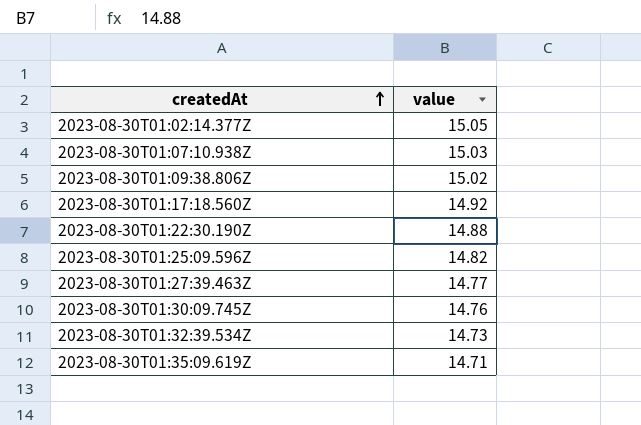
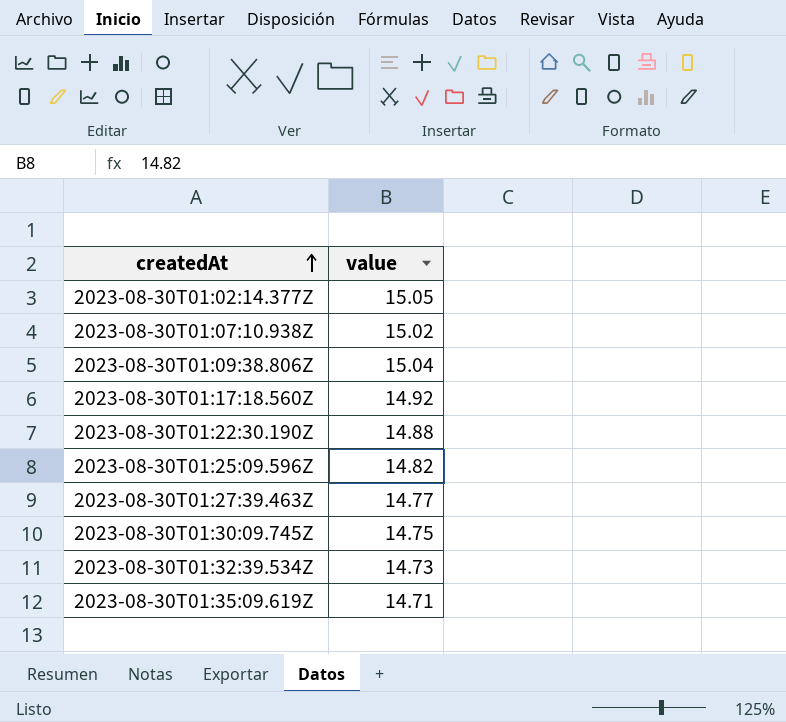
2023-08-30T01:07:10.938Z | value: 15.03 -> 15.02
2023-08-30T01:09:38.806Z | value: 15.02 -> 15.04
2023-08-30T01:30:09.745Z | value: 14.76 -> 14.75

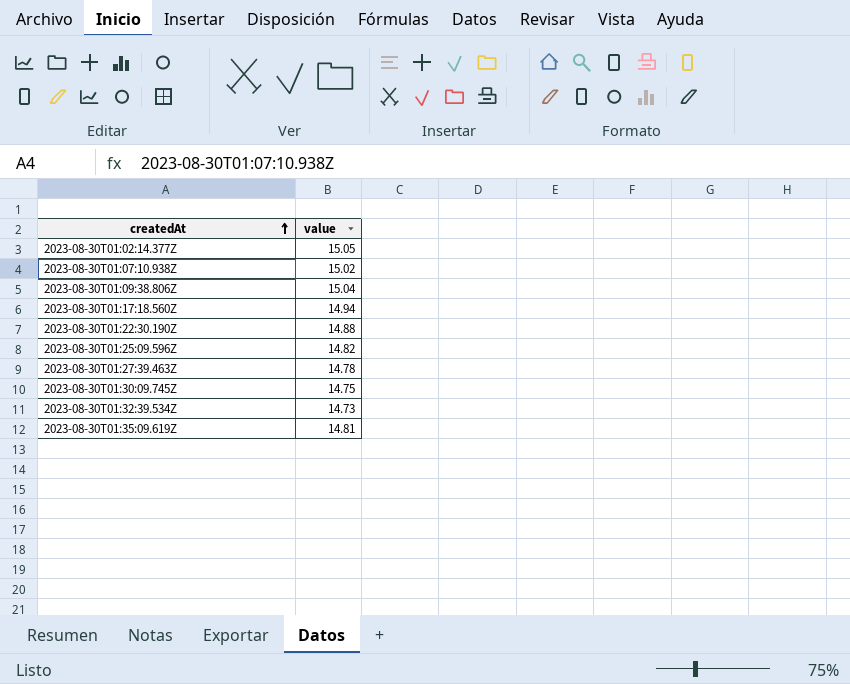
2023-08-30T01:17:18.560Z | value: 14.92 -> 14.94
2023-08-30T01:27:39.463Z | value: 14.77 -> 14.78
2023-08-30T01:35:09.619Z | value: 14.71 -> 14.81

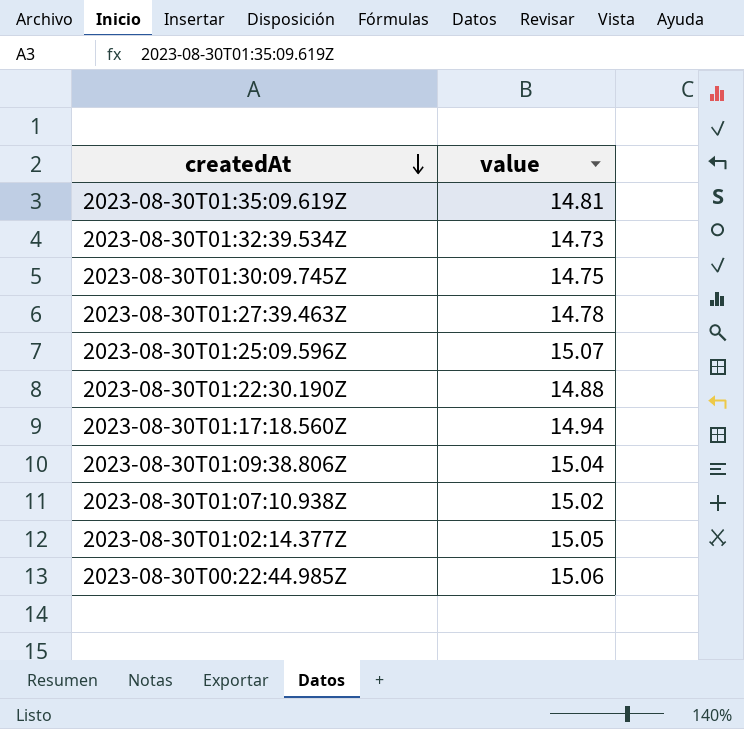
row order: createdAt ascending -> createdAt descending
2023-08-30T01:25:09.596Z | value: 14.82 -> 15.07
row 2023-08-30T00:22:44.985Z: none -> 15.06

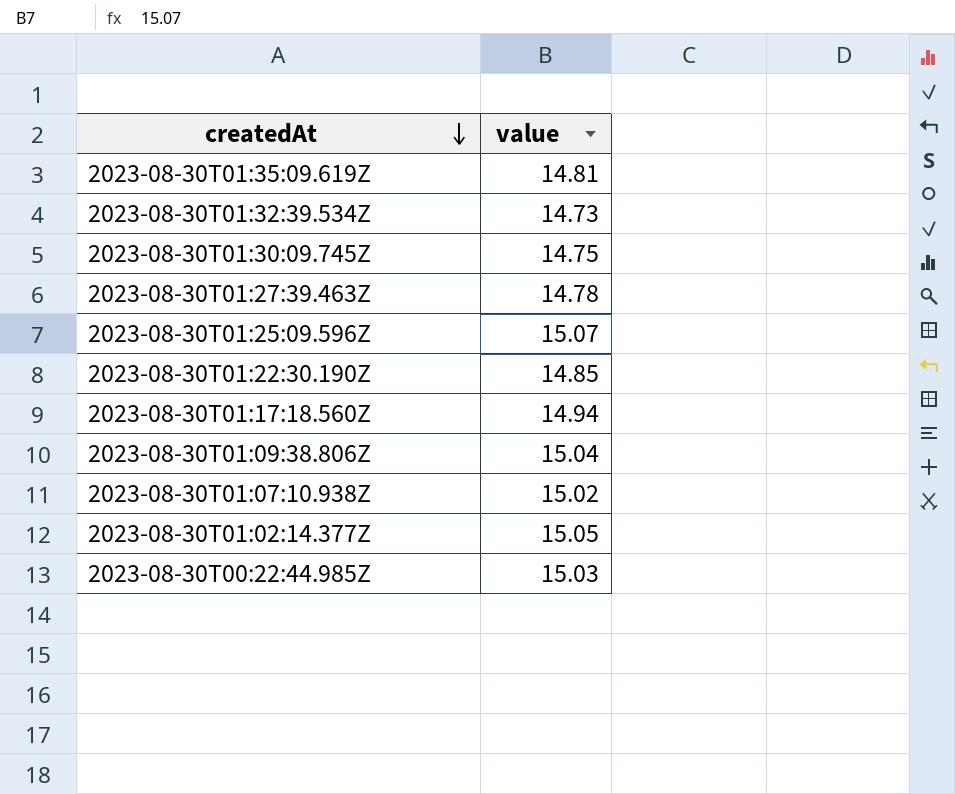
2023-08-30T01:22:30.190Z | value: 14.88 -> 14.85
2023-08-30T00:22:44.985Z | value: 15.06 -> 15.03

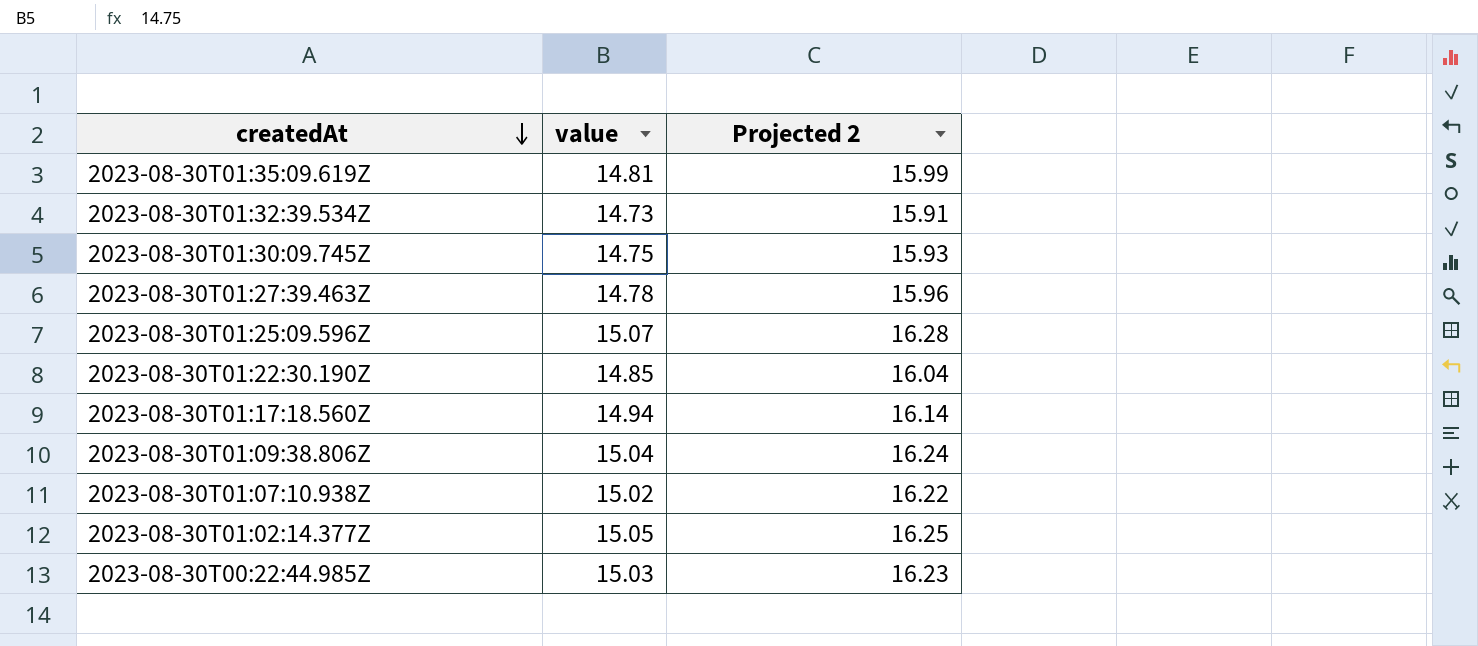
column Projected 2 | formula: none -> [value] * 1.08

